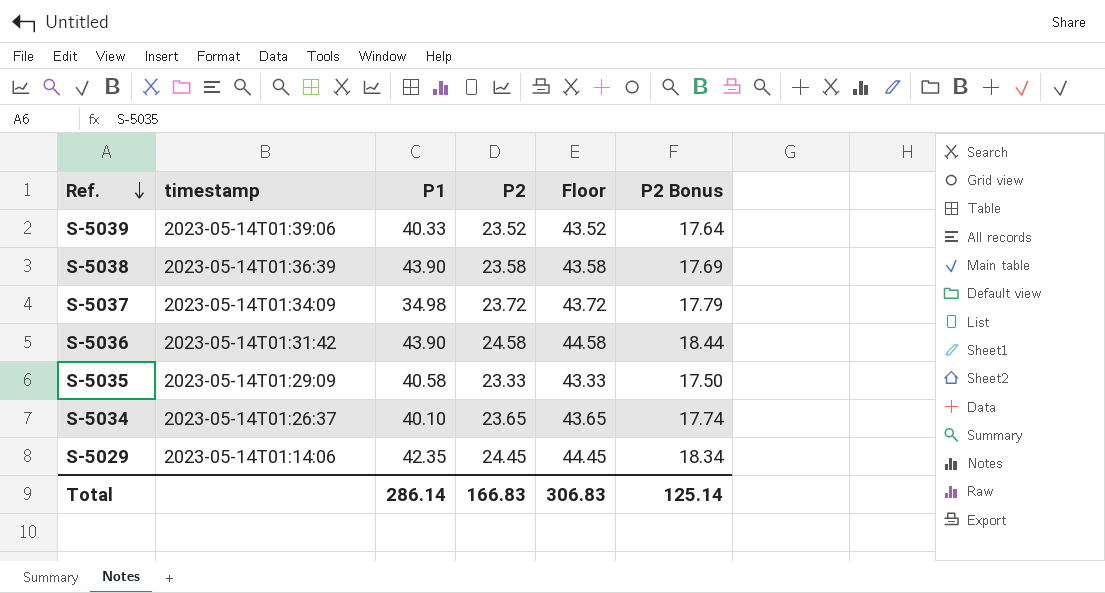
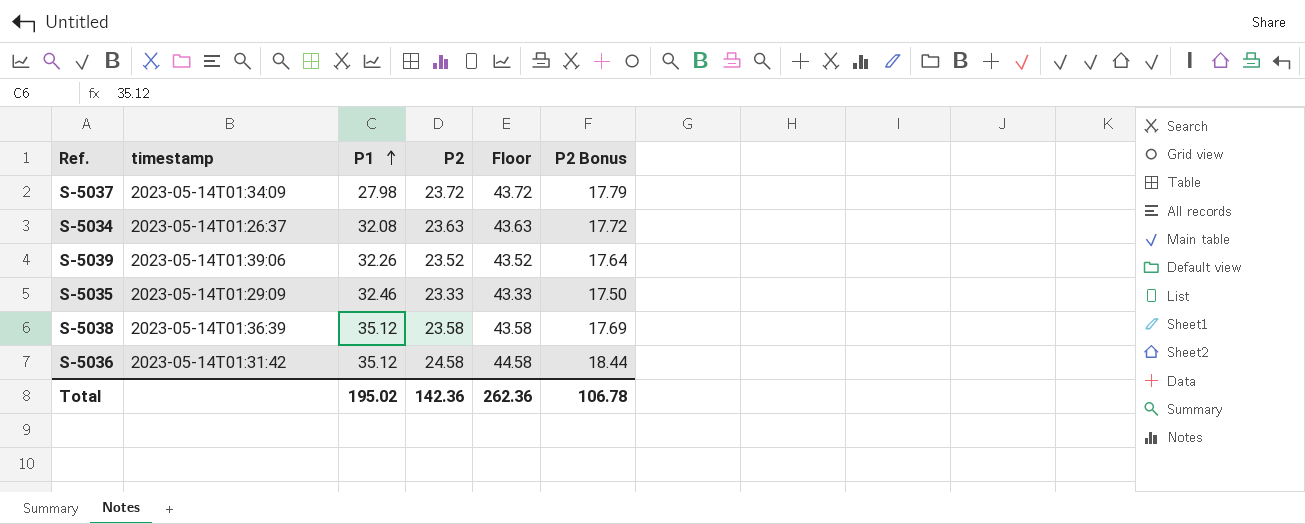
row order: Ref. descending -> P1 ascending
row S-5029: 2023-05-14T01:14:06 | 42.35 | 24.45 | 44.45 | 18.34 -> none
S-5037 | P1: 34.98 -> 27.98
S-5034 | P1: 40.10 -> 32.08
S-5034 | P2: 23.65 -> 23.63
S-5034 | Floor: 43.65 -> 43.63
S-5034 | P2 Bonus: 17.74 -> 17.72
S-5039 | P1: 40.33 -> 32.26
S-5035 | P1: 40.58 -> 32.46
S-5038 | P1: 43.90 -> 35.12
S-5036 | P1: 43.90 -> 35.12
Total | P1: 286.14 -> 195.02
Total | P2: 166.83 -> 142.36
Total | Floor: 306.83 -> 262.36
Total | P2 Bonus: 125.14 -> 106.78

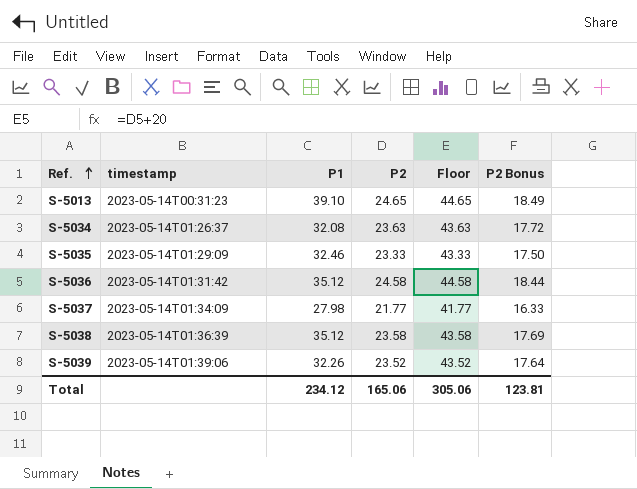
row order: P1 ascending -> Ref. ascending
row S-5013: none -> 2023-05-14T00:31:23 | 39.10 | 24.65 | 44.65 | 18.49
S-5037 | P2: 23.72 -> 21.77
S-5037 | Floor: 43.72 -> 41.77
S-5037 | P2 Bonus: 17.79 -> 16.33
Total | P1: 195.02 -> 234.12
Total | P2: 142.36 -> 165.06
Total | Floor: 262.36 -> 305.06
Total | P2 Bonus: 106.78 -> 123.81

